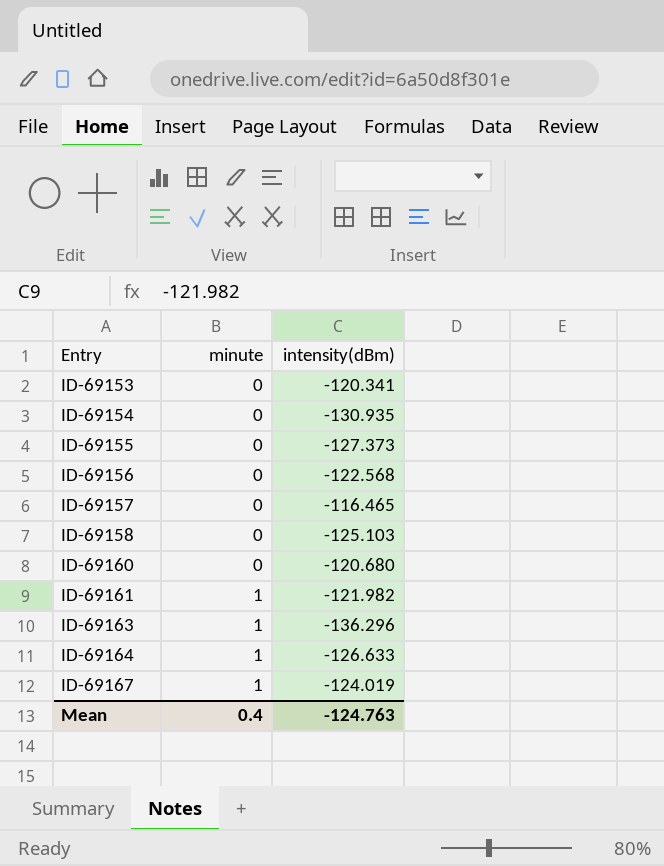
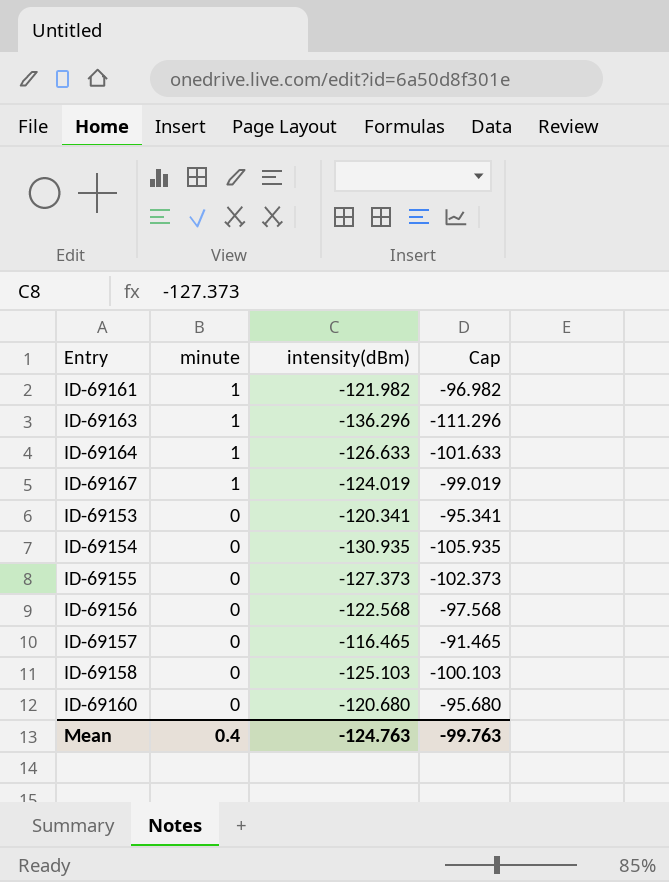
row order: Entry ascending -> minute descending
column Cap | formula: none -> [intensity(dBm)] + 25

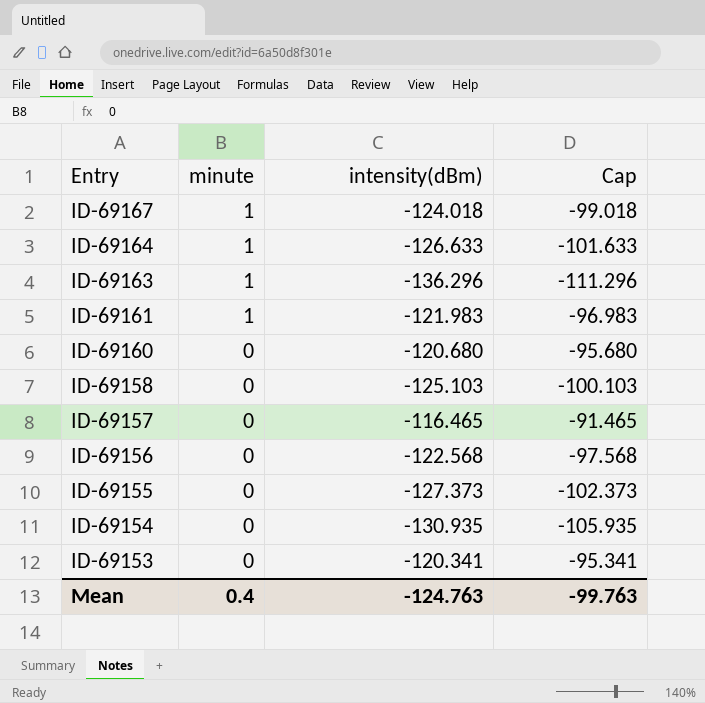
row order: minute descending -> Entry descending
ID-69167 | intensity(dBm): -124.019 -> -124.018
ID-69167 | Cap: -99.019 -> -99.018
ID-69161 | intensity(dBm): -121.982 -> -121.983
ID-69161 | Cap: -96.982 -> -96.983

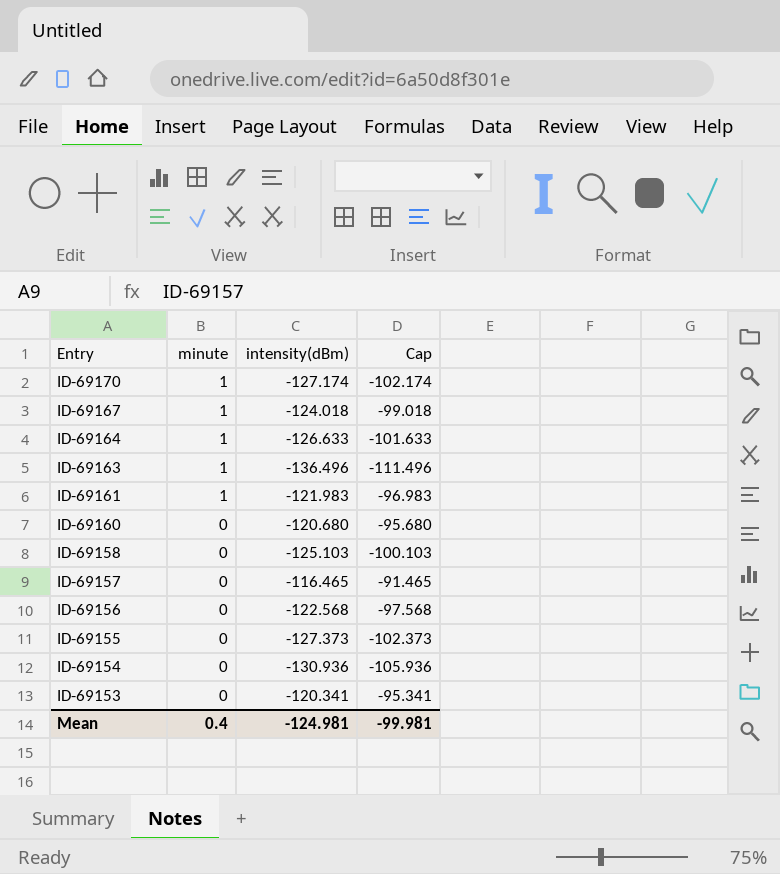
row ID-69170: none -> 1 | -127.174 | -102.174
ID-69163 | intensity(dBm): -136.296 -> -136.496
ID-69163 | Cap: -111.296 -> -111.496
ID-69154 | intensity(dBm): -130.935 -> -130.936
ID-69154 | Cap: -105.935 -> -105.936
Mean | intensity(dBm): -124.763 -> -124.981
Mean | Cap: -99.763 -> -99.981

